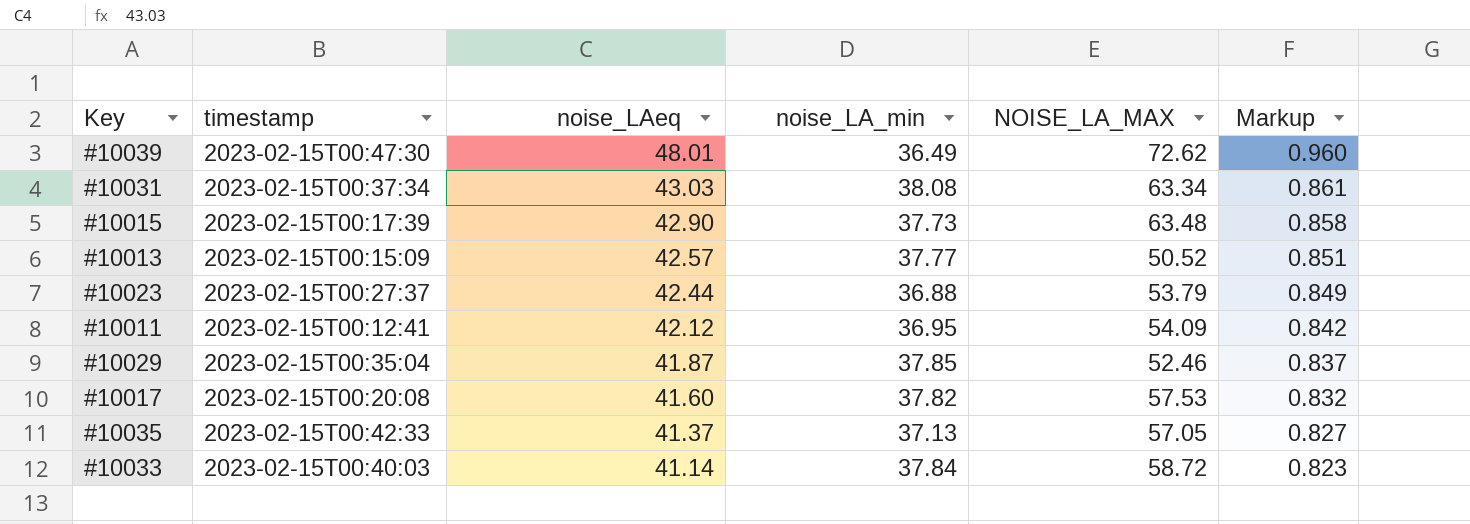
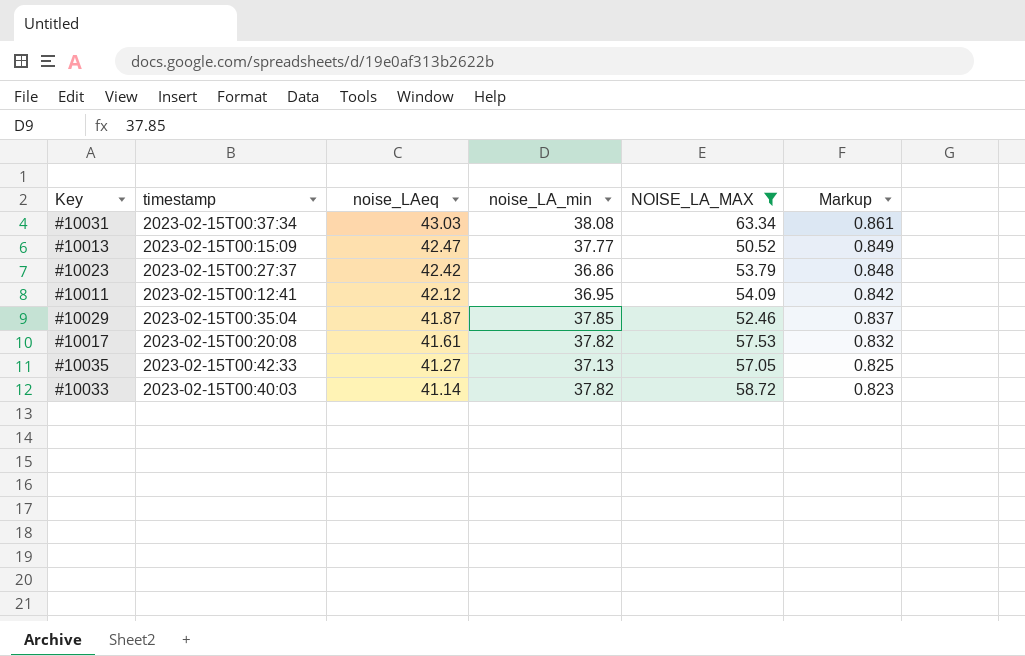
filter: none -> NOISE_LA_MAX <= 63.34
#10013 | noise_LAeq: 42.57 -> 42.47
#10013 | Markup: 0.851 -> 0.849
#10023 | noise_LAeq: 42.44 -> 42.42
#10023 | noise_LA_min: 36.88 -> 36.86
#10023 | Markup: 0.849 -> 0.848
#10017 | noise_LAeq: 41.60 -> 41.61
#10035 | noise_LAeq: 41.37 -> 41.27
#10035 | Markup: 0.827 -> 0.825
#10033 | noise_LA_min: 37.84 -> 37.82

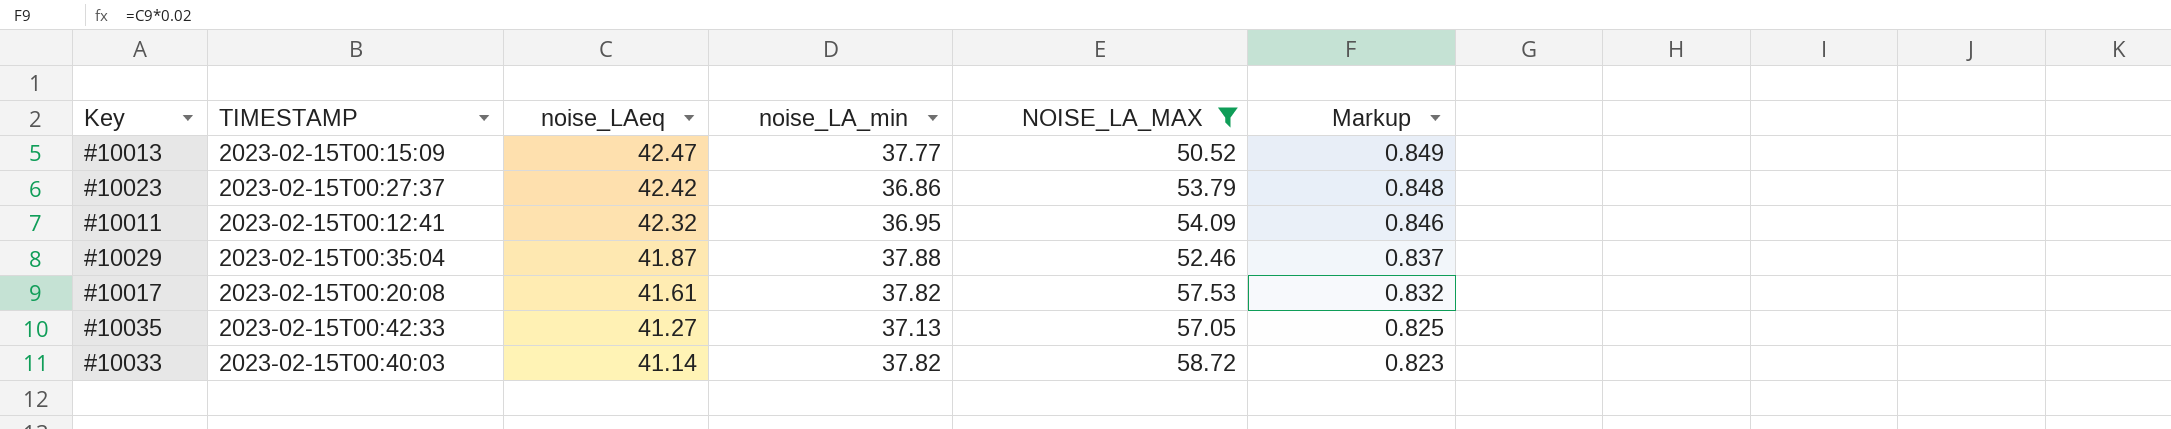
column name: timestamp -> TIMESTAMP
row #10031: 2023-02-15T00:37:34 | 43.03 | 38.08 | 63.34 | 0.861 -> none
#10011 | noise_LAeq: 42.12 -> 42.32
#10011 | Markup: 0.842 -> 0.846
#10029 | noise_LA_min: 37.85 -> 37.88

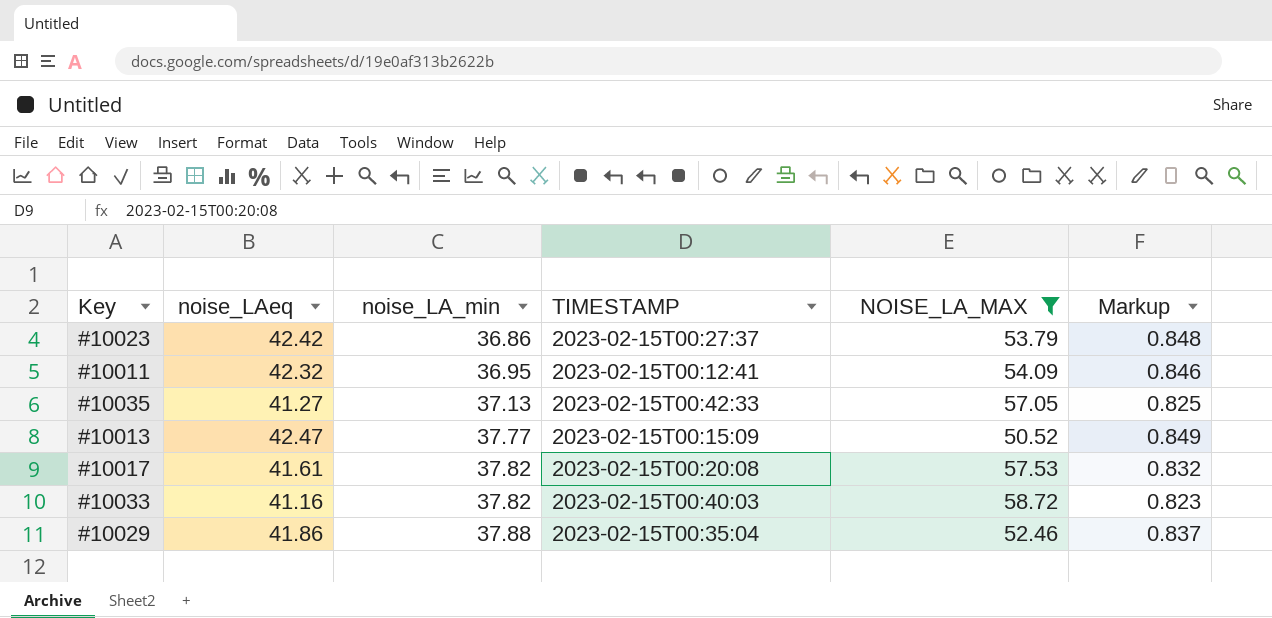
row order: noise_LAeq descending -> noise_LA_min ascending
column TIMESTAMP | position: 2 -> 4
#10033 | noise_LAeq: 41.14 -> 41.16
#10029 | noise_LAeq: 41.87 -> 41.86

